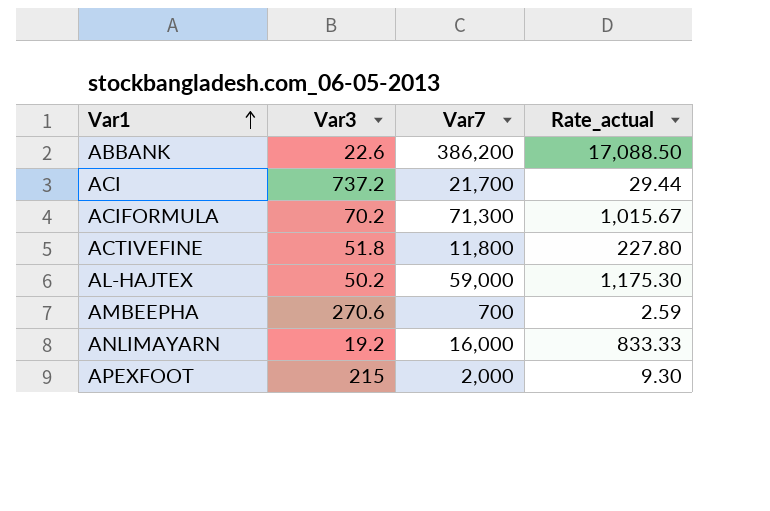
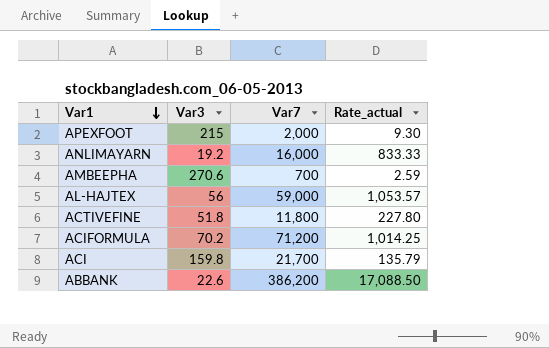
row order: Var1 ascending -> Var1 descending
AL-HAJTEX | Var3: 50.2 -> 56
AL-HAJTEX | Rate_actual: 1,175.30 -> 1,053.57
ACIFORMULA | Var7: 71,300 -> 71,200
ACIFORMULA | Rate_actual: 1,015.67 -> 1,014.25
ACI | Var3: 737.2 -> 159.8
ACI | Rate_actual: 29.44 -> 135.79

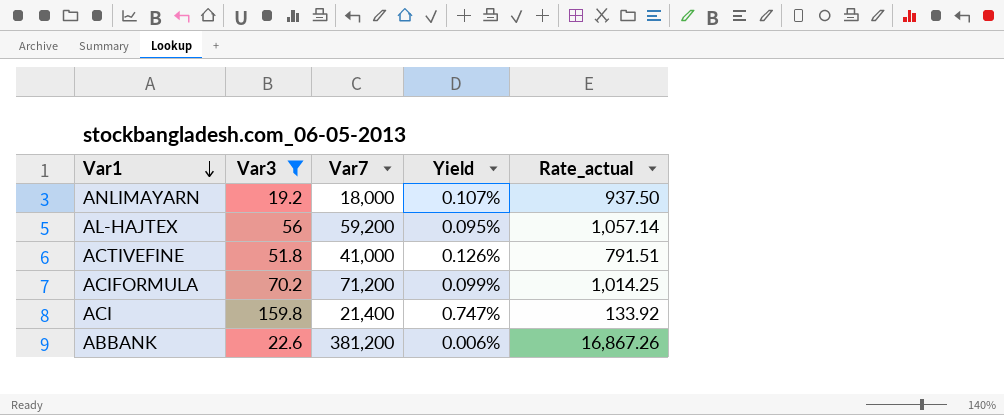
filter: none -> Var3 <= 159.8
column Yield | formula: none -> [Var3] / [Var7]
ANLIMAYARN | Var7: 16,000 -> 18,000
ANLIMAYARN | Rate_actual: 833.33 -> 937.50
AL-HAJTEX | Var7: 59,000 -> 59,200
AL-HAJTEX | Rate_actual: 1,053.57 -> 1,057.14
ACTIVEFINE | Var7: 11,800 -> 41,000
ACTIVEFINE | Rate_actual: 227.80 -> 791.51
ACI | Var7: 21,700 -> 21,400
ACI | Rate_actual: 135.79 -> 133.92
ABBANK | Var7: 386,200 -> 381,200
ABBANK | Rate_actual: 17,088.50 -> 16,867.26

